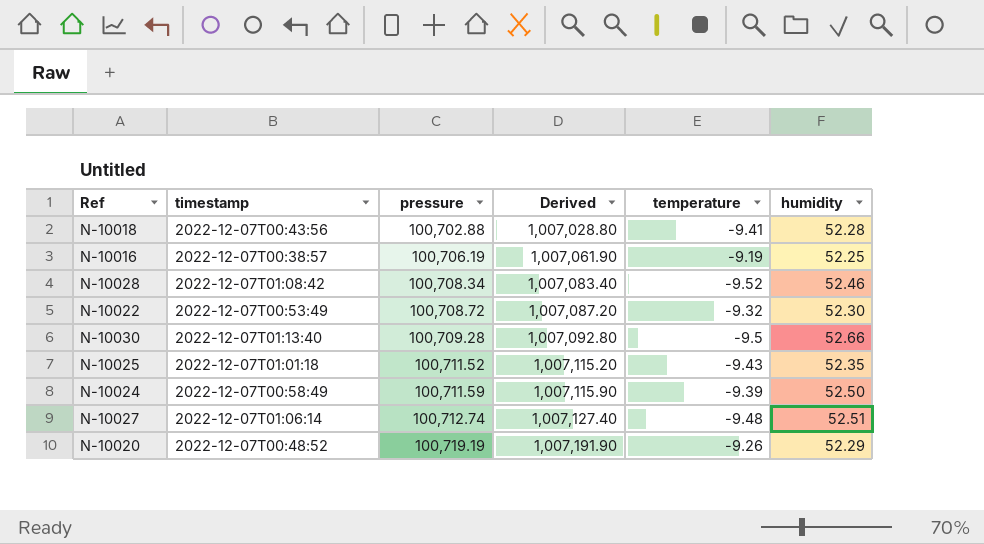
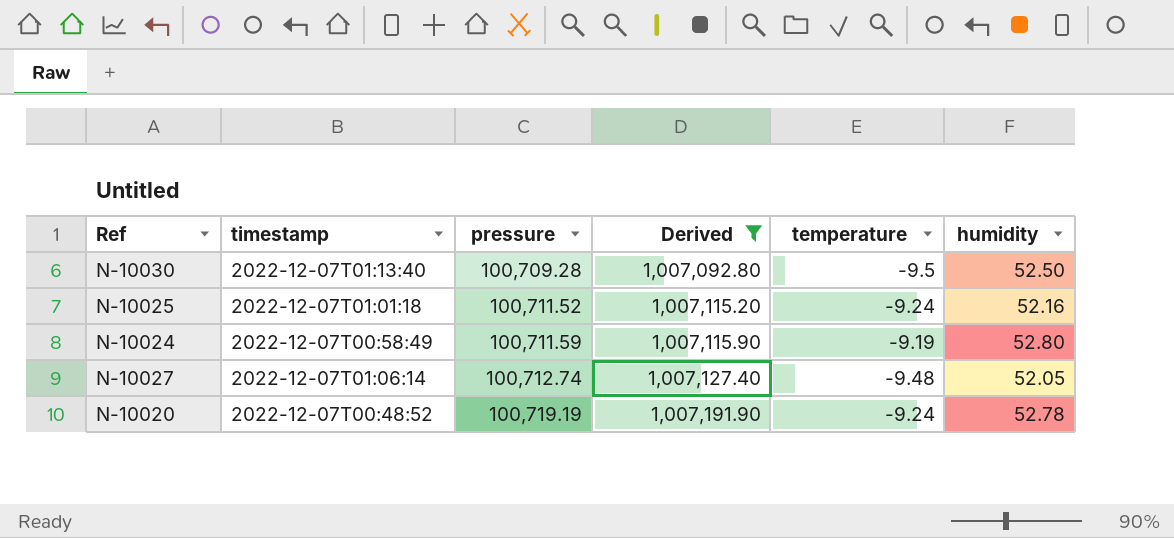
filter: none -> Derived >= 1,007,092.80
N-10030 | humidity: 52.66 -> 52.50
N-10025 | temperature: -9.43 -> -9.24
N-10025 | humidity: 52.35 -> 52.16
N-10024 | temperature: -9.39 -> -9.19
N-10024 | humidity: 52.50 -> 52.80
N-10027 | humidity: 52.51 -> 52.05
N-10020 | temperature: -9.26 -> -9.24
N-10020 | humidity: 52.29 -> 52.78

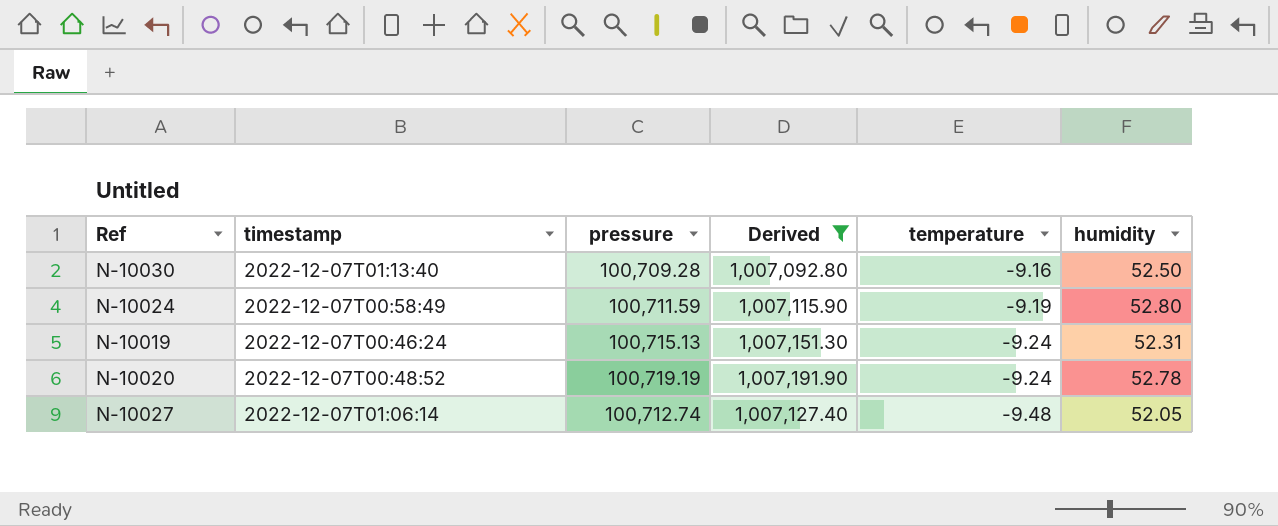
row order: pressure ascending -> temperature descending
row N-10025: 2022-12-07T01:01:18 | 100,711.52 | 1,007,115.20 | -9.24 | 52.16 -> none
N-10030 | temperature: -9.5 -> -9.16
row N-10019: none -> 2022-12-07T00:46:24 | 100,715.13 | 1,007,151.30 | -9.24 | 52.31

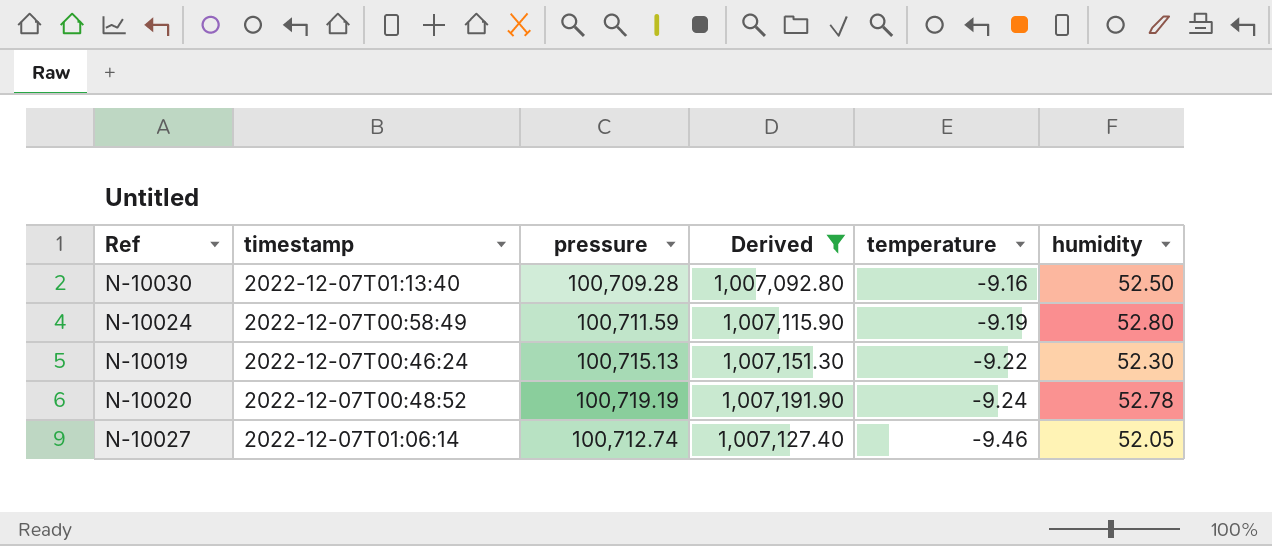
N-10019 | temperature: -9.24 -> -9.22
N-10019 | humidity: 52.31 -> 52.30
N-10027 | temperature: -9.48 -> -9.46

